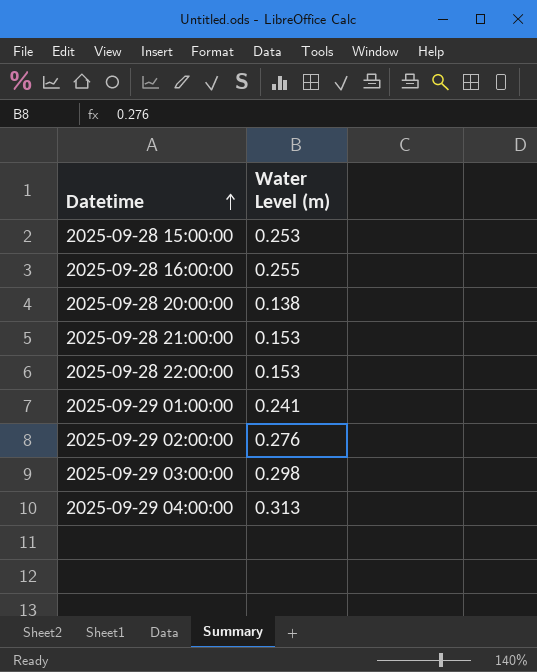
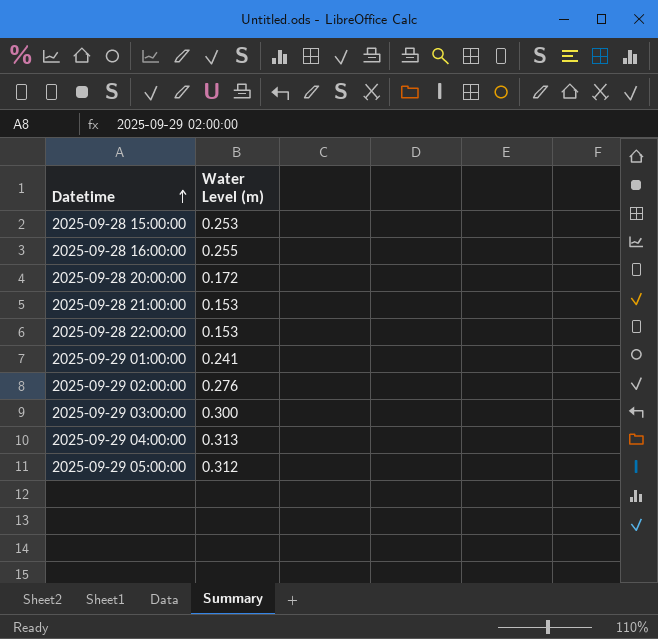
2025-09-28 20:00:00 | Water Level (m): 0.138 -> 0.172
2025-09-29 03:00:00 | Water Level (m): 0.298 -> 0.300
row 2025-09-29 05:00:00: none -> 0.312

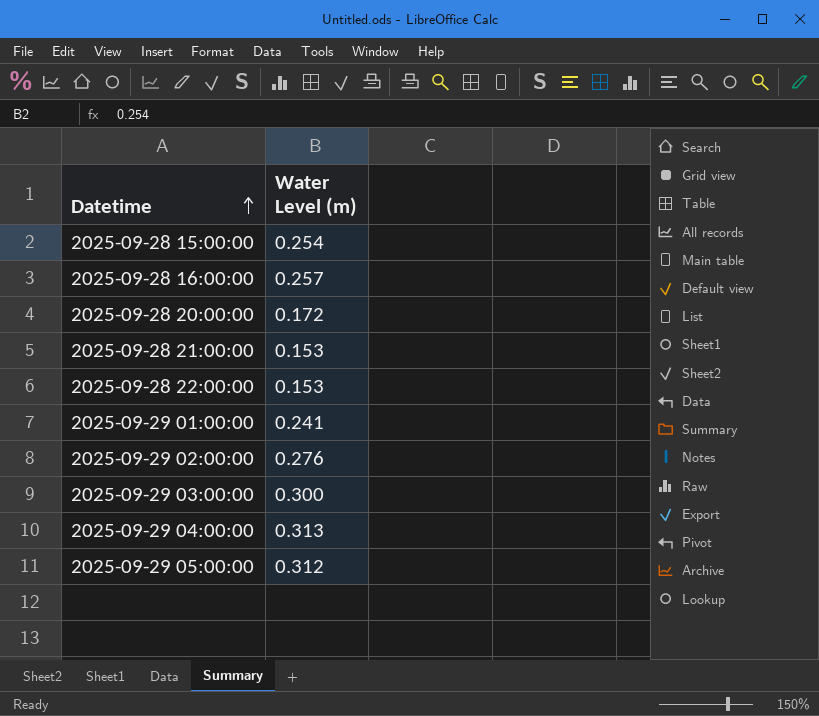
2025-09-28 15:00:00 | Water Level (m): 0.253 -> 0.254
2025-09-28 16:00:00 | Water Level (m): 0.255 -> 0.257

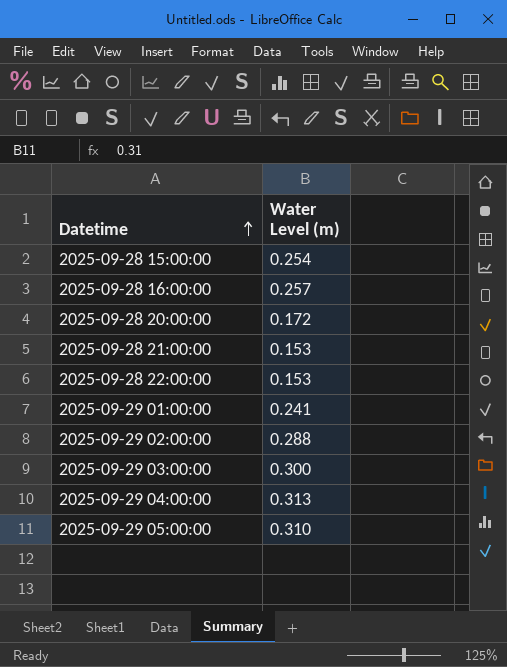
2025-09-29 02:00:00 | Water Level (m): 0.276 -> 0.288
2025-09-29 05:00:00 | Water Level (m): 0.312 -> 0.310

